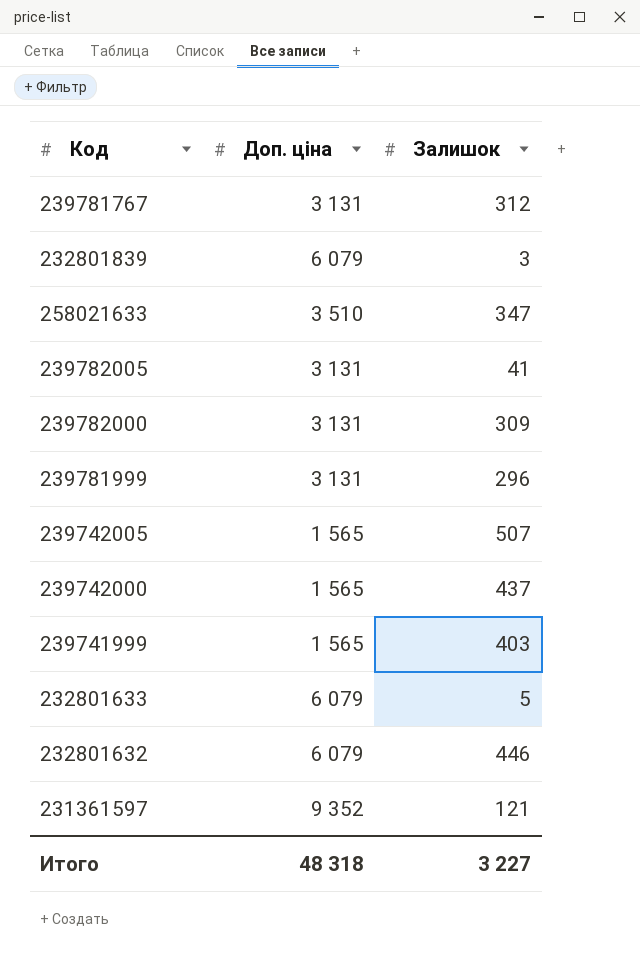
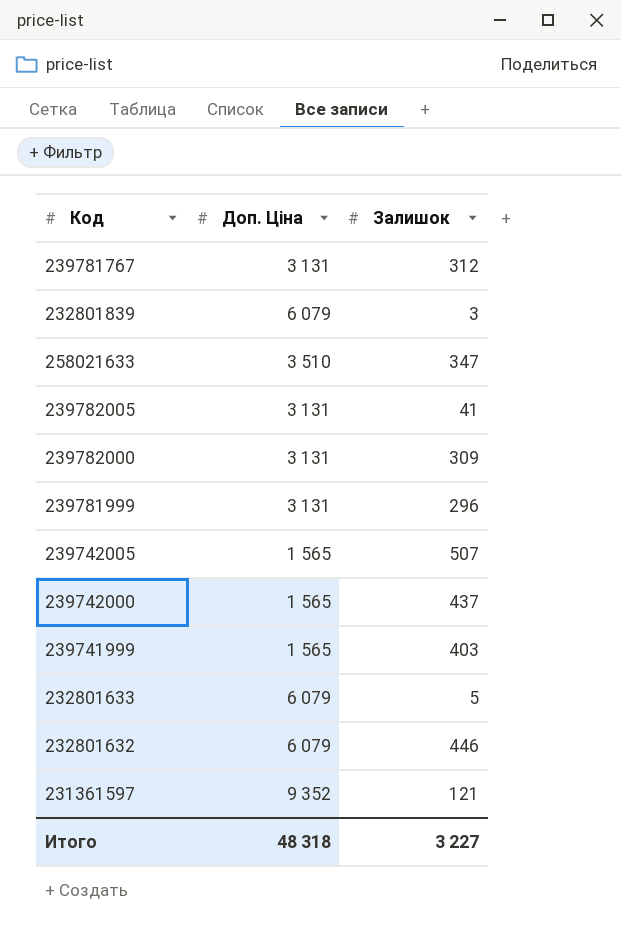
column name: Доп. ціна -> Доп. Ціна

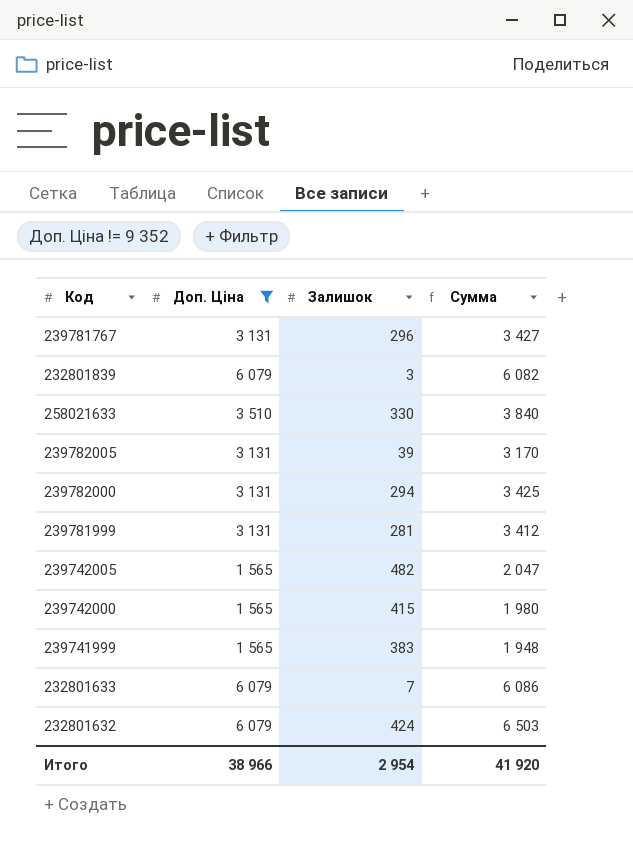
filter: none -> Доп. Ціна != 9 352
column Сумма | formula: none -> [Доп. Ціна] + [Залишок]
239781767 | Залишок: 312 -> 296
258021633 | Залишок: 347 -> 330
239782005 | Залишок: 41 -> 39
239782000 | Залишок: 309 -> 294
239781999 | Залишок: 296 -> 281
239742005 | Залишок: 507 -> 482
239742000 | Залишок: 437 -> 415
239741999 | Залишок: 403 -> 383
232801633 | Залишок: 5 -> 7
232801632 | Залишок: 446 -> 424
Итого | Доп. Ціна: 48 318 -> 38 966
Итого | Залишок: 3 227 -> 2 954

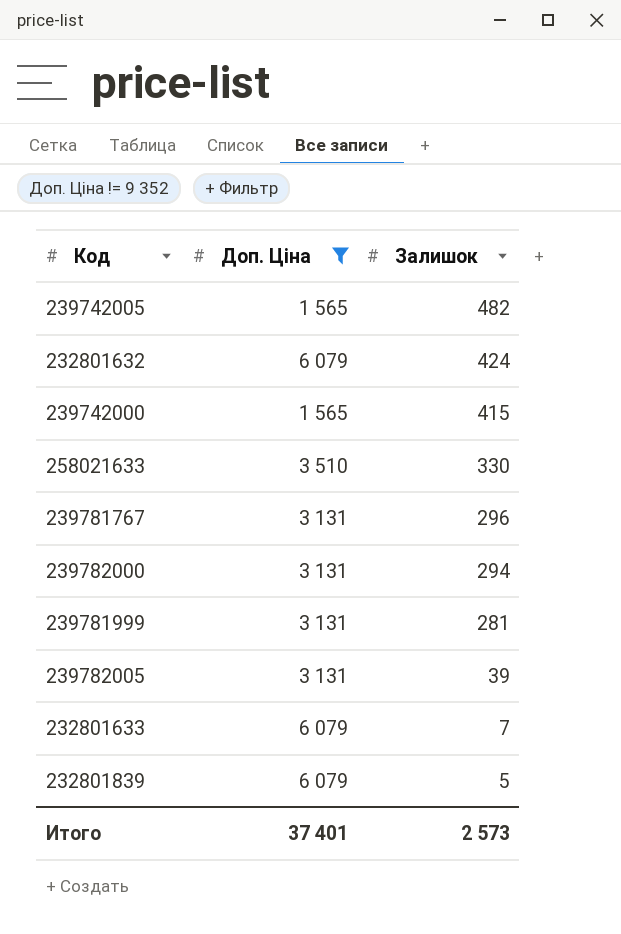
row order: none -> Залишок descending
column Сумма | formula: [Доп. Ціна] + [Залишок] -> none
row 239741999: 1 565 | 383 | 1 948 -> none
232801839 | Залишок: 3 -> 5
Итого | Доп. Ціна: 38 966 -> 37 401
Итого | Залишок: 2 954 -> 2 573

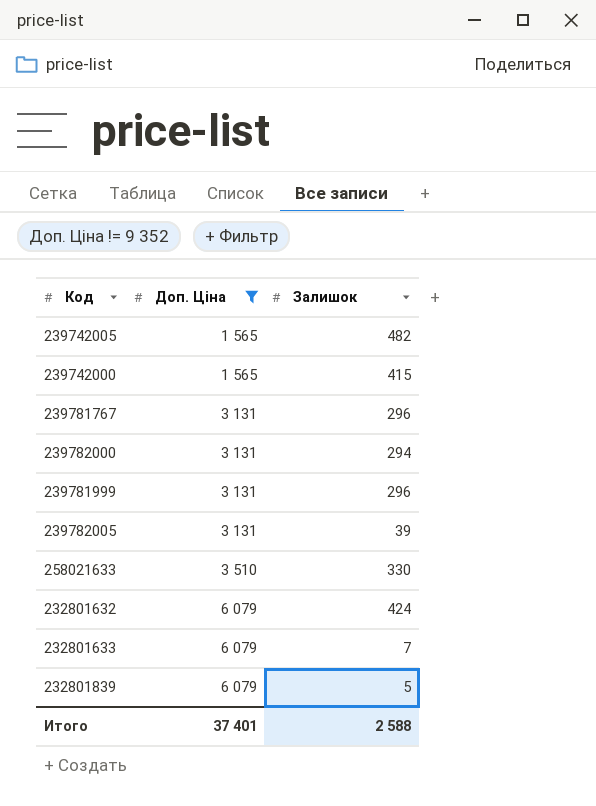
row order: Залишок descending -> Доп. Ціна ascending
239781999 | Залишок: 281 -> 296
Итого | Залишок: 2 573 -> 2 588

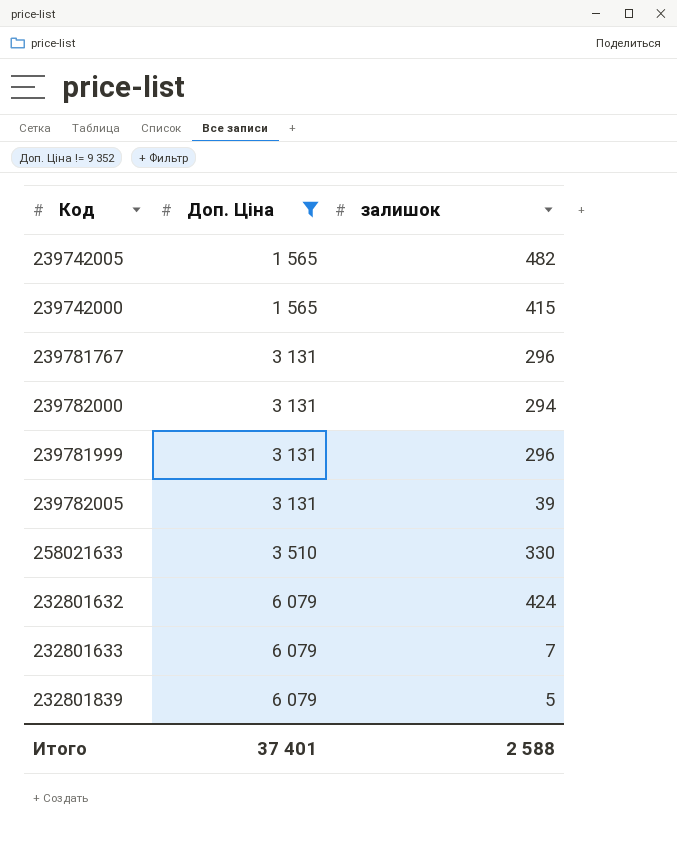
column name: Залишок -> залишок

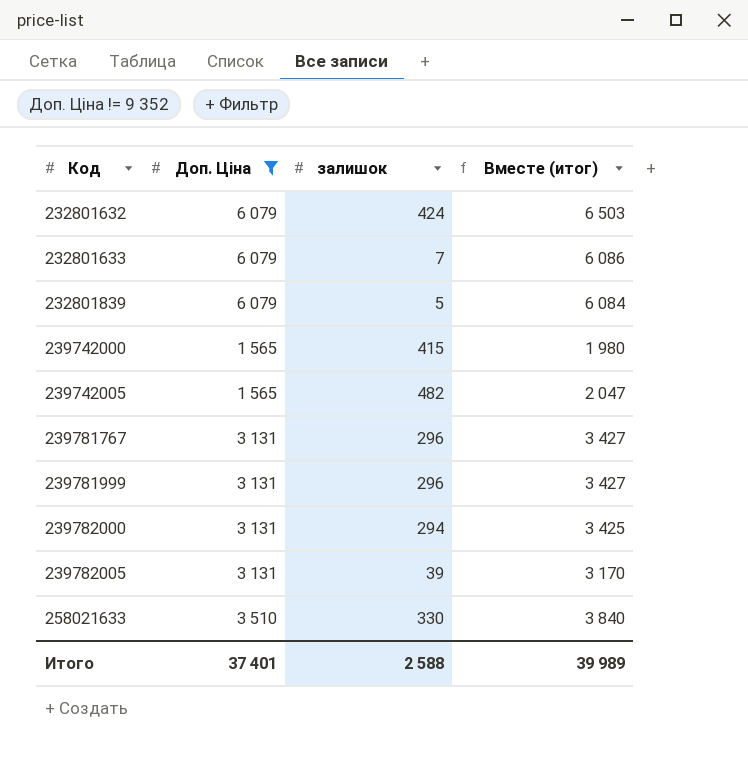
row order: Доп. Ціна ascending -> Код ascending
column Вместе (итог) | formula: none -> [Доп. Ціна] + [залишок]

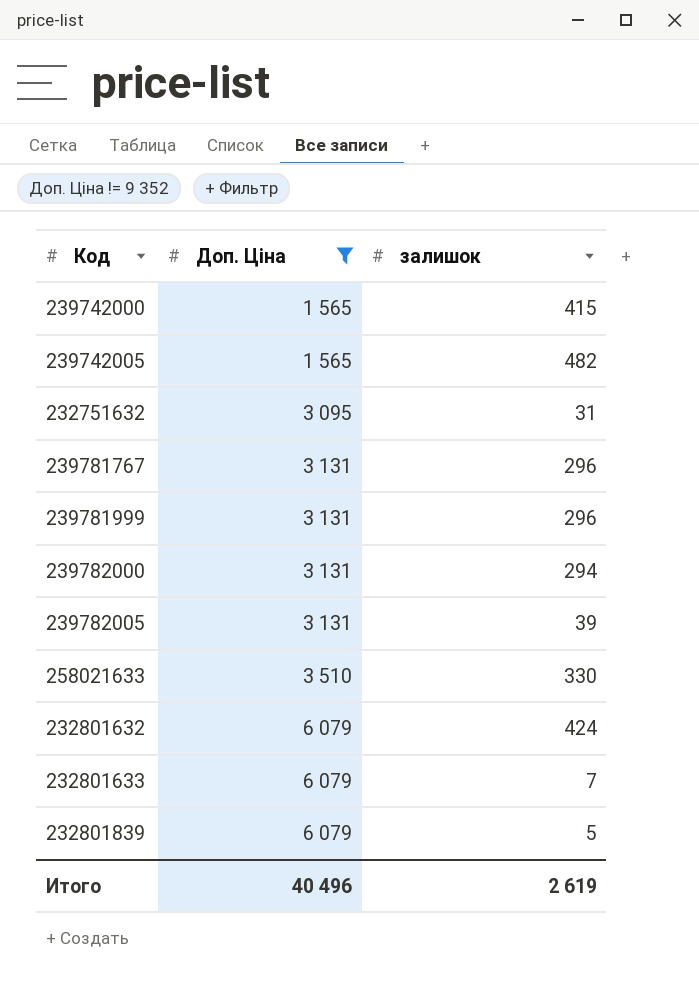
row order: Код ascending -> Доп. Ціна ascending
column Вместе (итог) | formula: [Доп. Ціна] + [залишок] -> none
row 232751632: none -> 3 095 | 31
Итого | Доп. Ціна: 37 401 -> 40 496
Итого | залишок: 2 588 -> 2 619

